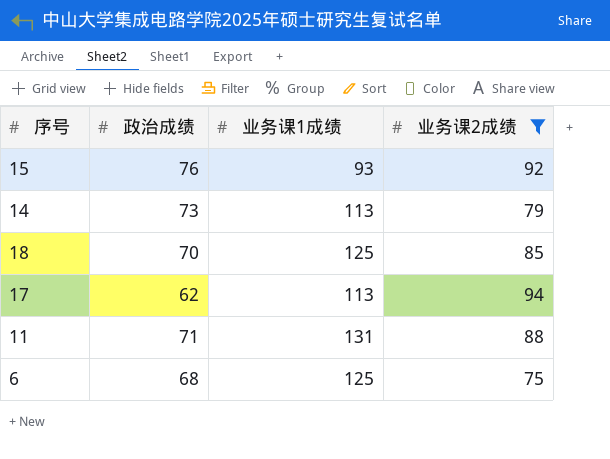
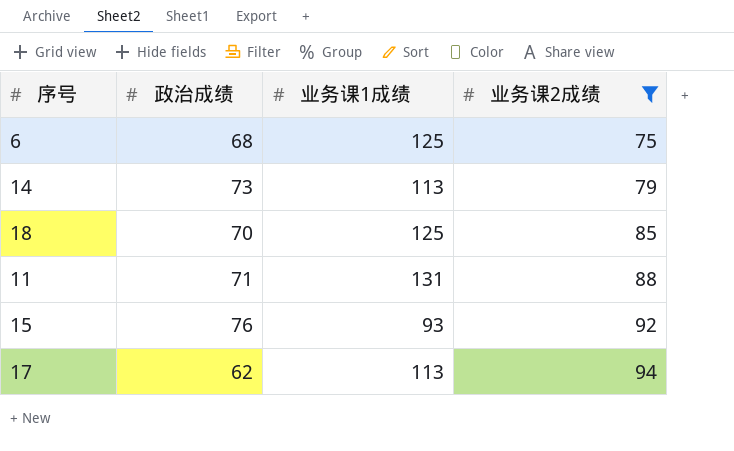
row order: none -> 业务课2成绩 ascending

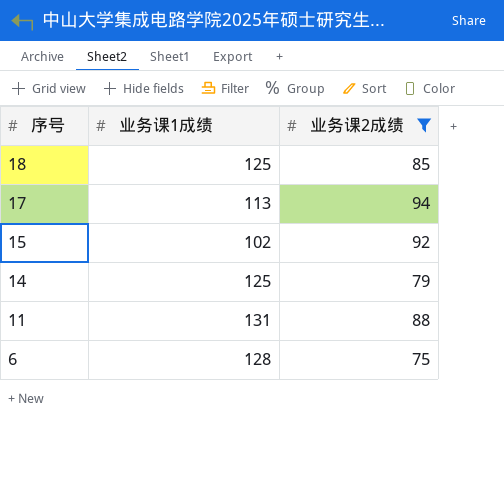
row order: 业务课2成绩 ascending -> 序号 descending
column 政治成绩 | position: 2 -> none
15 | 业务课1成绩: 93 -> 102
14 | 业务课1成绩: 113 -> 125
6 | 业务课1成绩: 125 -> 128

